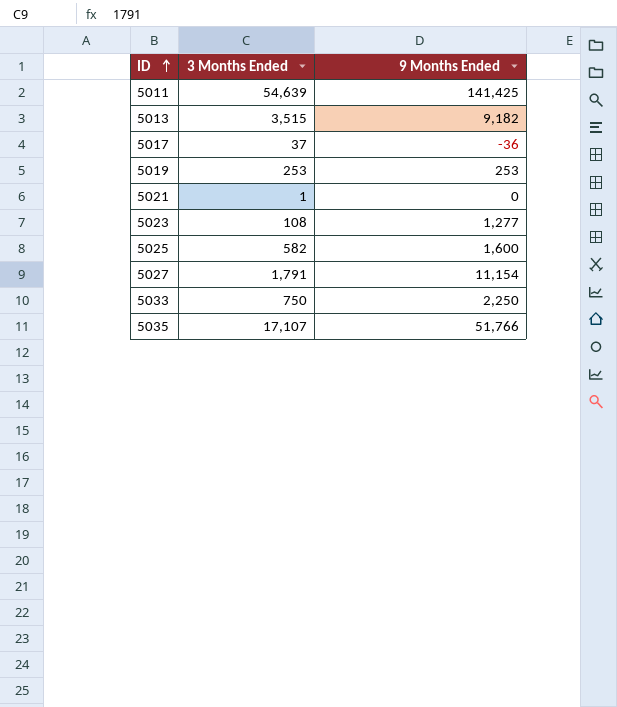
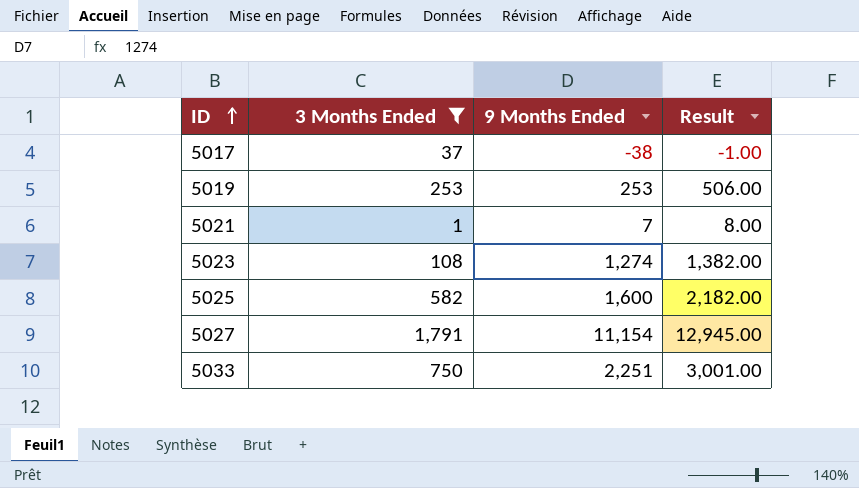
filter: none -> 3 Months Ended <= 1,791
column Result | formula: none -> [3 Months Ended] + [9 Months Ended]
5017 | 9 Months Ended: -36 -> -38
5021 | 9 Months Ended: 0 -> 7
5023 | 9 Months Ended: 1,277 -> 1,274
5033 | 9 Months Ended: 2,250 -> 2,251

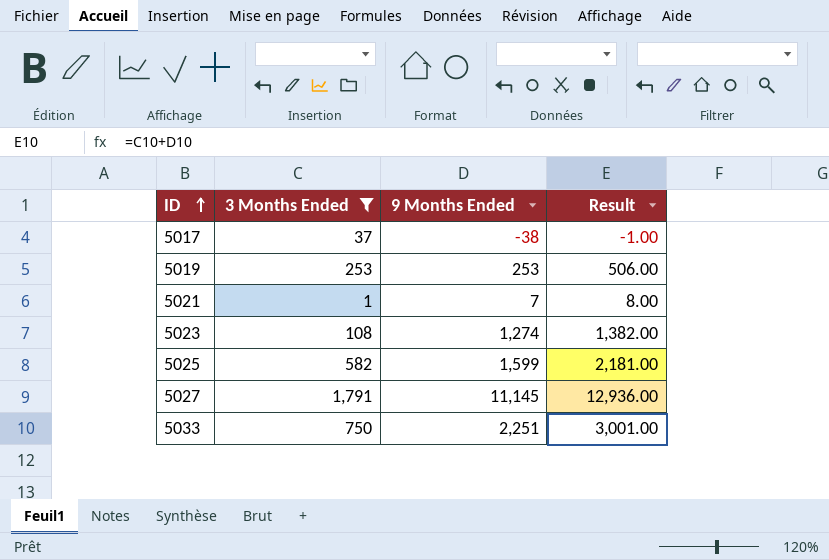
5025 | 9 Months Ended: 1,600 -> 1,599
5025 | Result: 2,182.00 -> 2,181.00
5027 | 9 Months Ended: 11,154 -> 11,145
5027 | Result: 12,945.00 -> 12,936.00

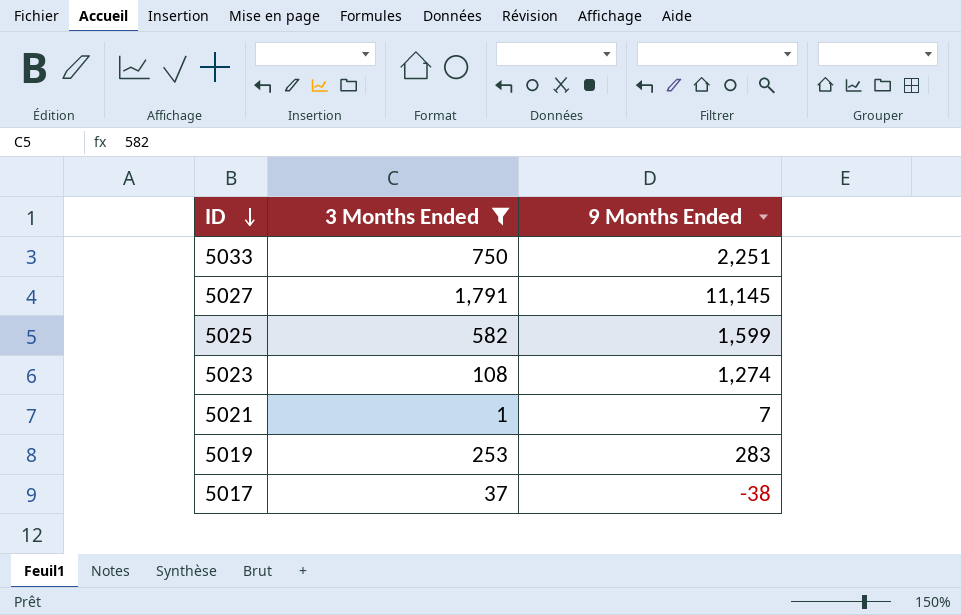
row order: ID ascending -> ID descending
column Result | formula: [3 Months Ended] + [9 Months Ended] -> none
5019 | 9 Months Ended: 253 -> 283

